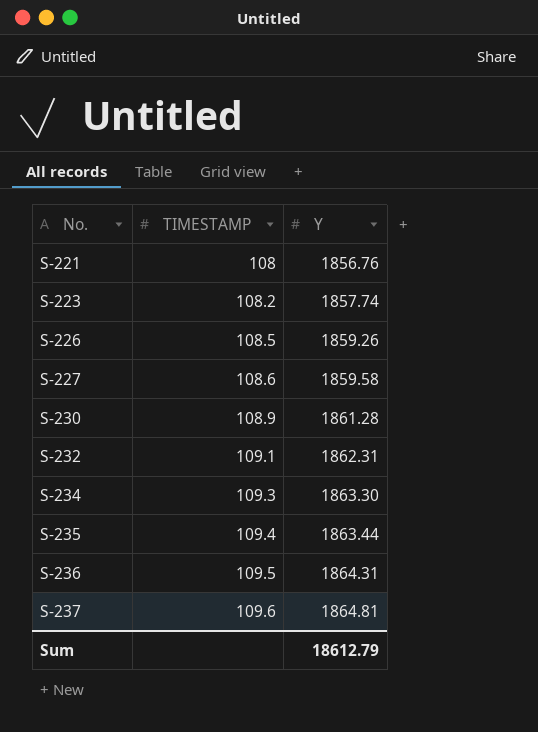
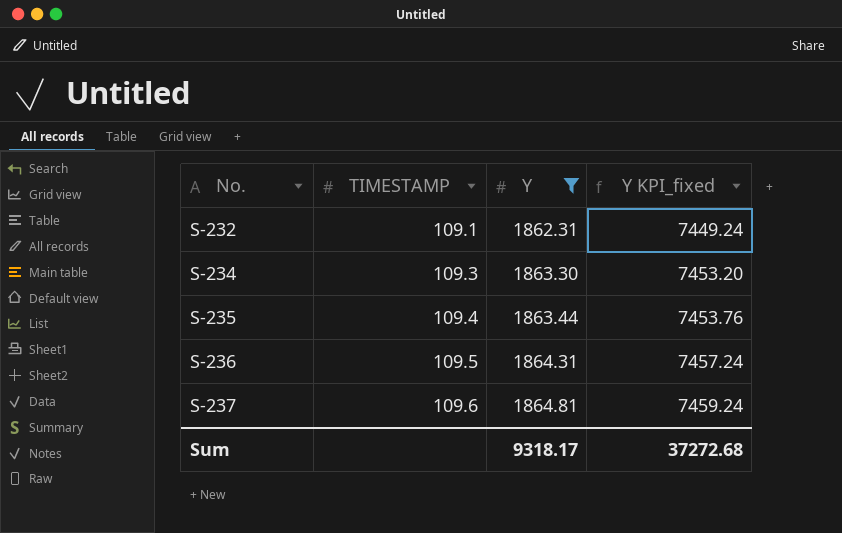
filter: none -> Y >= 1862.31
column Y KPI_fixed | formula: none -> [Y] * 4
Sum | Y: 18612.79 -> 9318.17

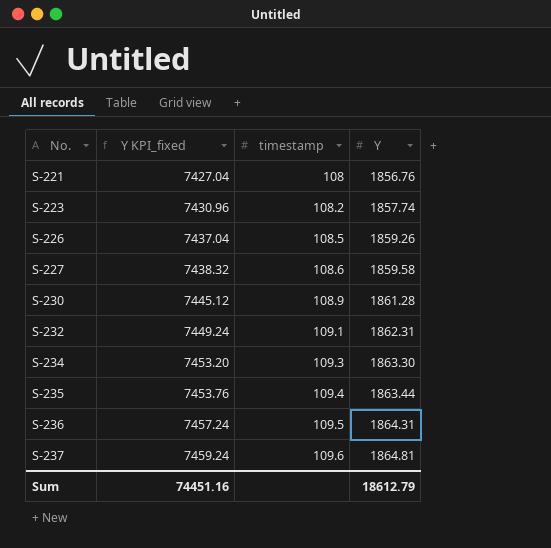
filter: Y >= 1862.31 -> none
column Y KPI_fixed | position: 4 -> 2
column name: TIMESTAMP -> timestamp
Sum | Y KPI_fixed: 37272.68 -> 74451.16
Sum | Y: 9318.17 -> 18612.79

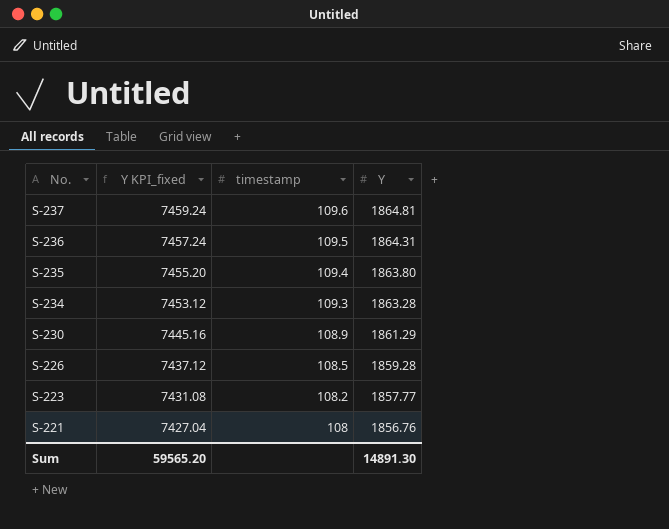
row order: No. ascending -> No. descending
row S-227: 7438.32 | 108.6 | 1859.58 -> none
row S-232: 7449.24 | 109.1 | 1862.31 -> none
S-235 | Y KPI_fixed: 7453.76 -> 7455.20
S-235 | Y: 1863.44 -> 1863.80
S-234 | Y KPI_fixed: 7453.20 -> 7453.12
S-234 | Y: 1863.30 -> 1863.28
S-230 | Y KPI_fixed: 7445.12 -> 7445.16
S-230 | Y: 1861.28 -> 1861.29
S-226 | Y KPI_fixed: 7437.04 -> 7437.12
S-226 | Y: 1859.26 -> 1859.28
S-223 | Y KPI_fixed: 7430.96 -> 7431.08
S-223 | Y: 1857.74 -> 1857.77
Sum | Y KPI_fixed: 74451.16 -> 59565.20
Sum | Y: 18612.79 -> 14891.30

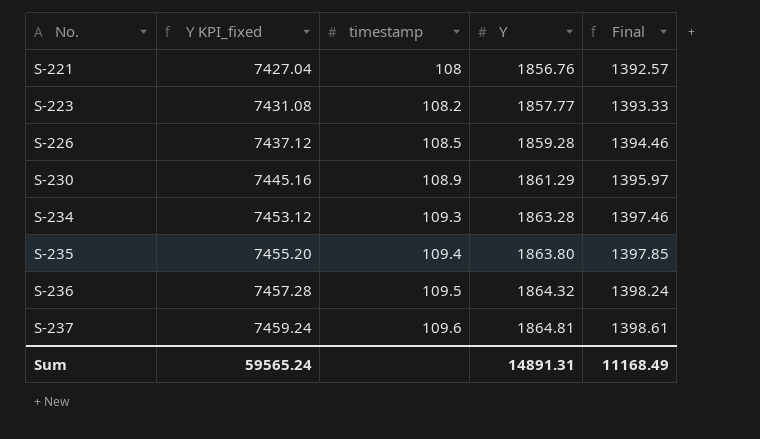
row order: No. descending -> No. ascending
column Final | formula: none -> [Y] * 0.75
S-236 | Y KPI_fixed: 7457.24 -> 7457.28
S-236 | Y: 1864.31 -> 1864.32
Sum | Y KPI_fixed: 59565.20 -> 59565.24
Sum | Y: 14891.30 -> 14891.31

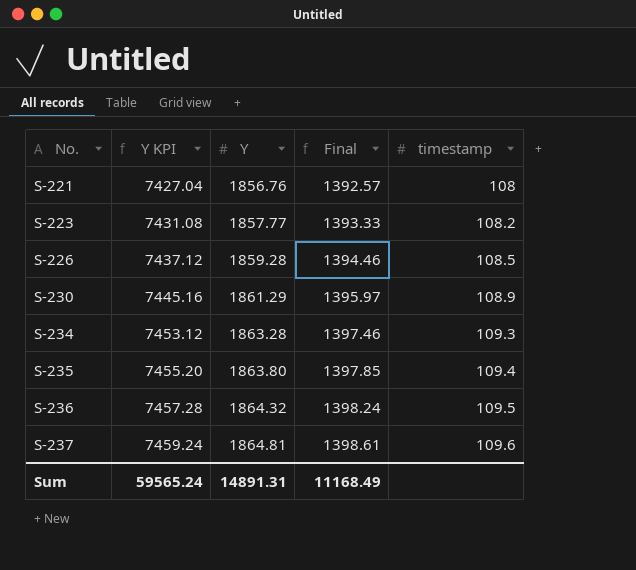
column name: Y KPI_fixed -> Y KPI
column timestamp | position: 3 -> 5

